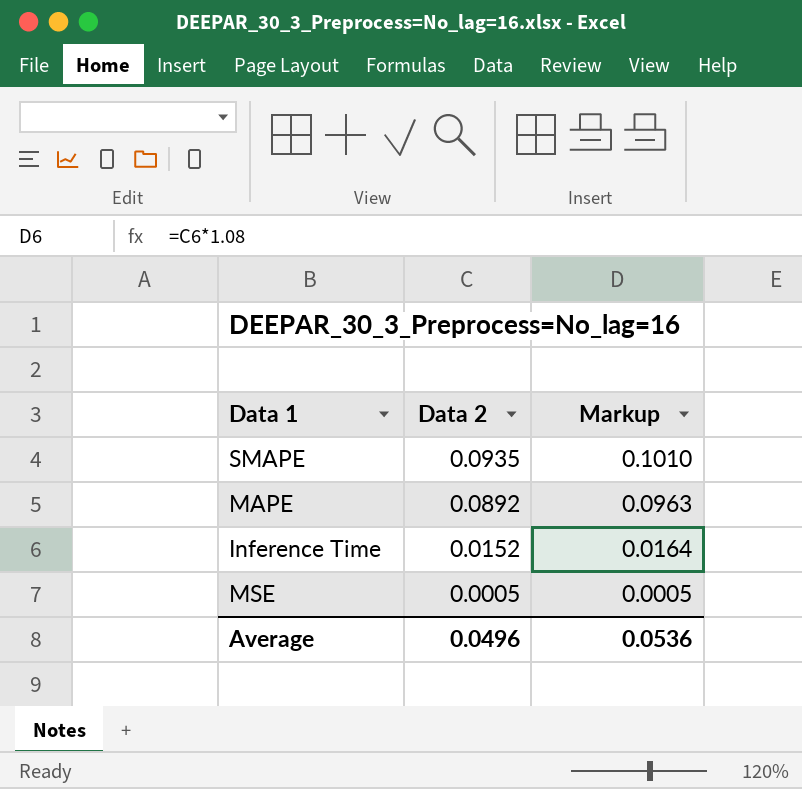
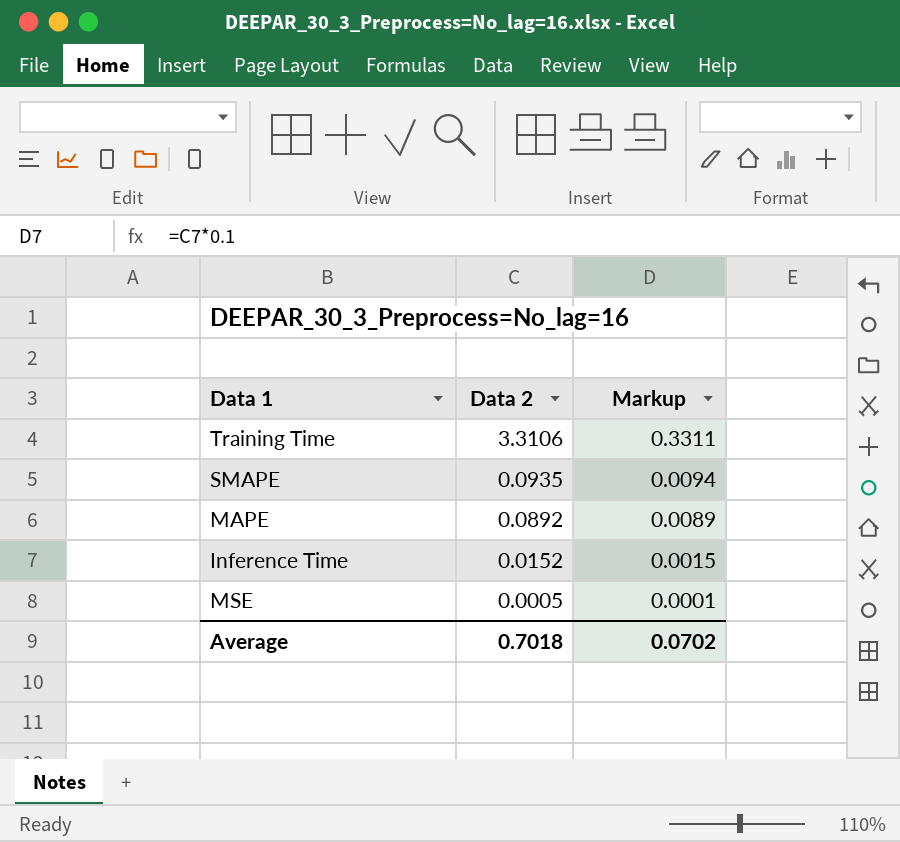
column Markup | formula: [Data 2] * 1.08 -> [Data 2] * 0.1
row Training Time: none -> 3.3106 | 0.3311
Average | Data 2: 0.0496 -> 0.7018
Average | Markup: 0.0536 -> 0.0702

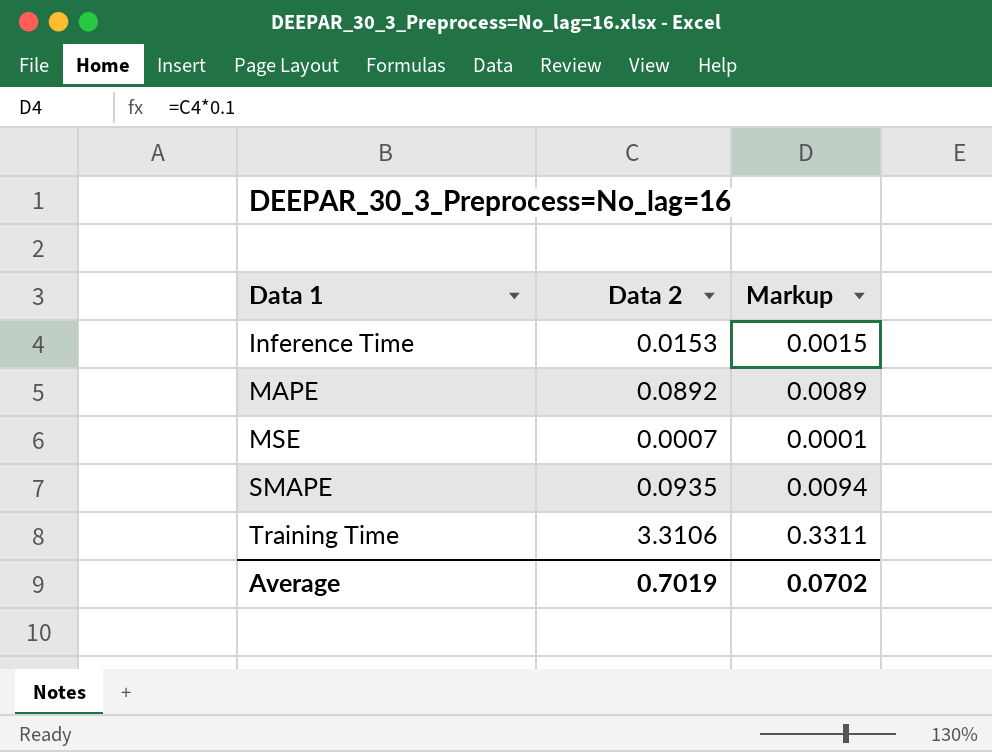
row order: Data 2 descending -> Data 1 ascending
Inference Time | Data 2: 0.0152 -> 0.0153
MSE | Data 2: 0.0005 -> 0.0007
Average | Data 2: 0.7018 -> 0.7019

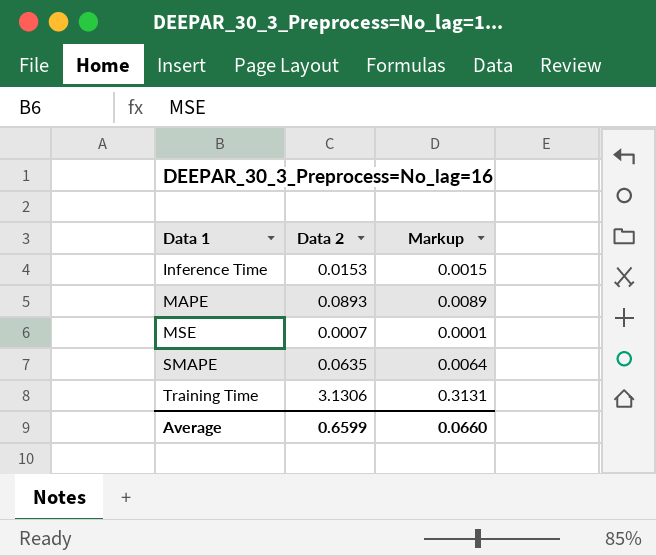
MAPE | Data 2: 0.0892 -> 0.0893
SMAPE | Data 2: 0.0935 -> 0.0635
SMAPE | Markup: 0.0094 -> 0.0064
Training Time | Data 2: 3.3106 -> 3.1306
Training Time | Markup: 0.3311 -> 0.3131
Average | Data 2: 0.7019 -> 0.6599
Average | Markup: 0.0702 -> 0.0660

